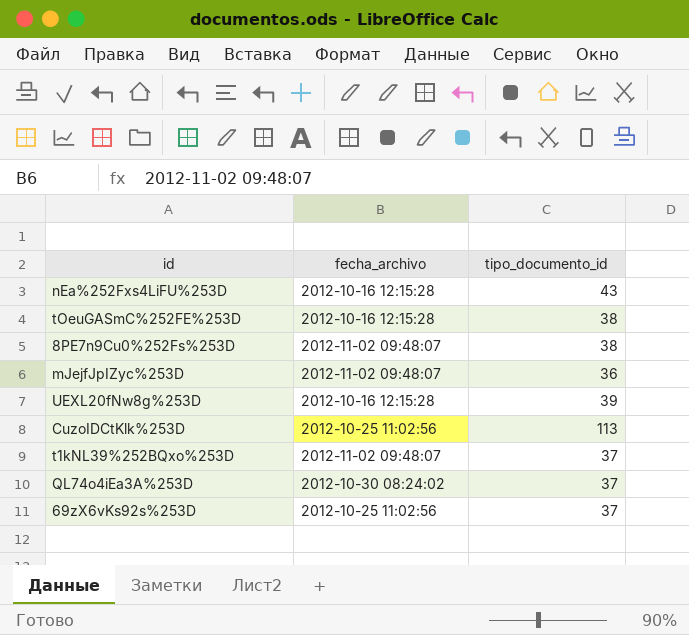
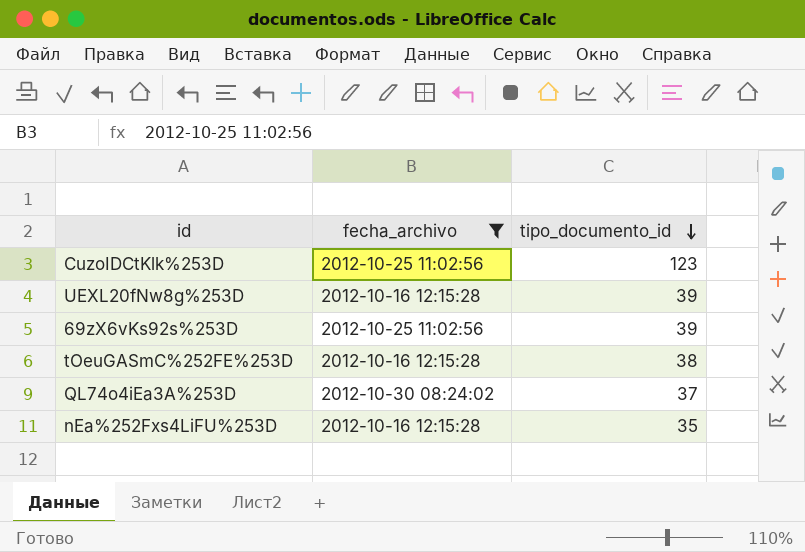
filter: none -> fecha_archivo != 2012-11-02 09:48:07
row order: none -> tipo_documento_id descending
CuzoIDCtKlk%253D | tipo_documento_id: 113 -> 123
69zX6vKs92s%253D | tipo_documento_id: 37 -> 39
nEa%252Fxs4LiFU%253D | tipo_documento_id: 43 -> 35

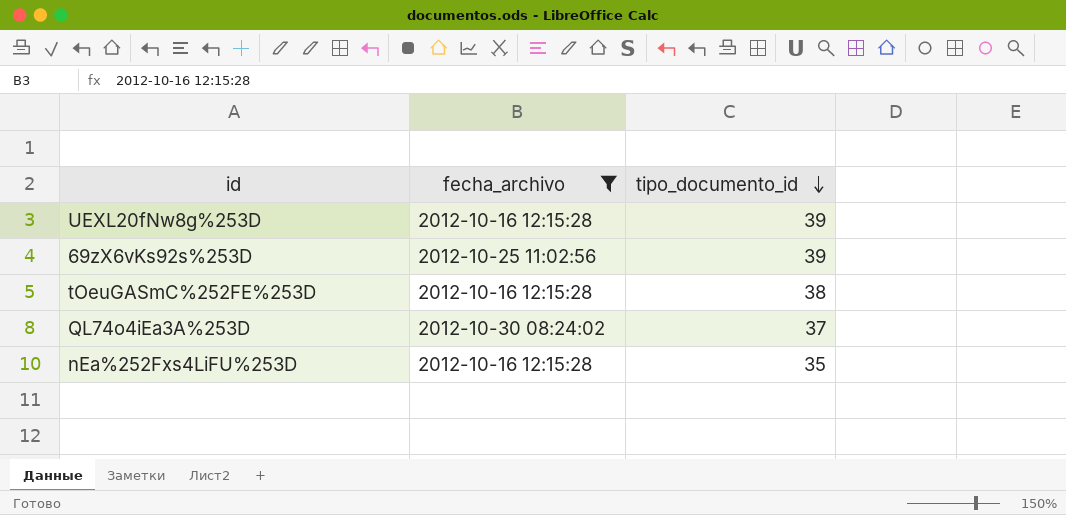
row CuzoIDCtKlk%253D: 2012-10-25 11:02:56 | 123 -> none

